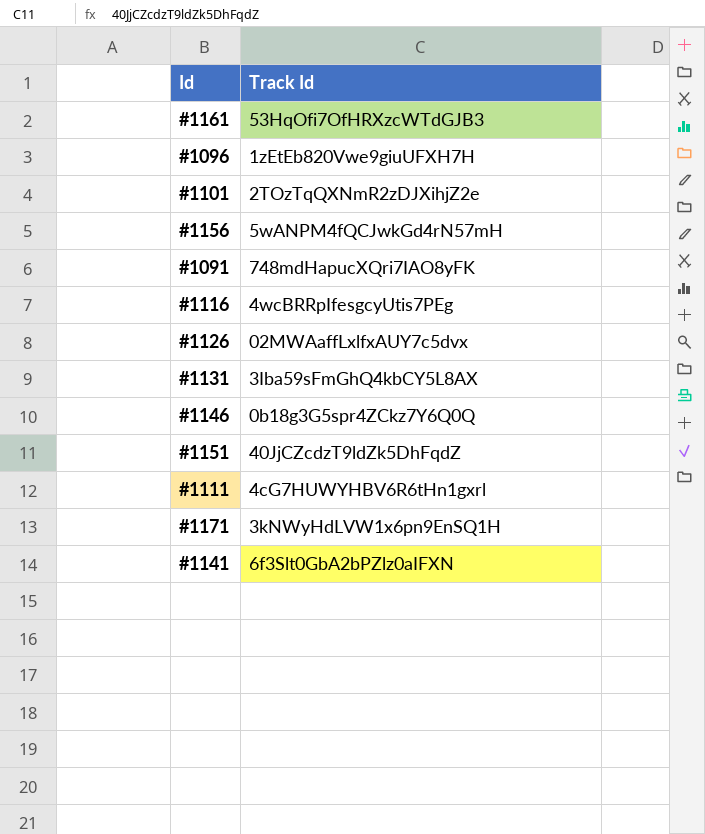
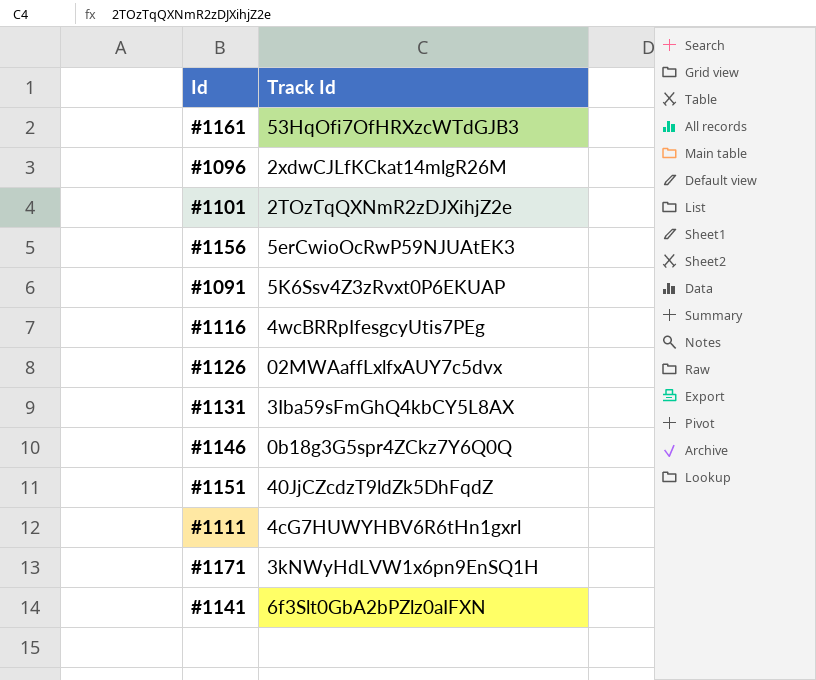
#1096 | Track Id: 1zEtEb820Vwe9giuUFXH7H -> 2xdwCJLfKCkat14mlgR26M
#1156 | Track Id: 5wANPM4fQCJwkGd4rN57mH -> 5erCwioOcRwP59NJUAtEK3
#1091 | Track Id: 748mdHapucXQri7IAO8yFK -> 5K6Ssv4Z3zRvxt0P6EKUAP

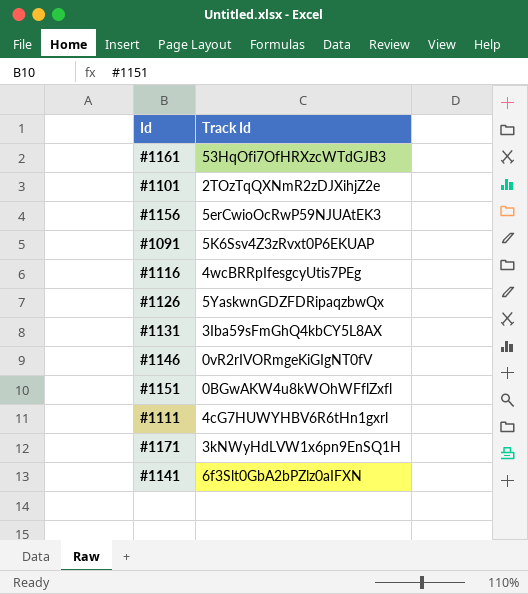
row #1096: 2xdwCJLfKCkat14mlgR26M -> none
#1126 | Track Id: 02MWAaffLxlfxAUY7c5dvx -> 5YaskwnGDZFDRipaqzbwQx
#1146 | Track Id: 0b18g3G5spr4ZCkz7Y6Q0Q -> 0vR2rIVORmgeKiGIgNT0fV
#1151 | Track Id: 40JjCZcdzT9ldZk5DhFqdZ -> 0BGwAKW4u8kWOhWFflZxfl

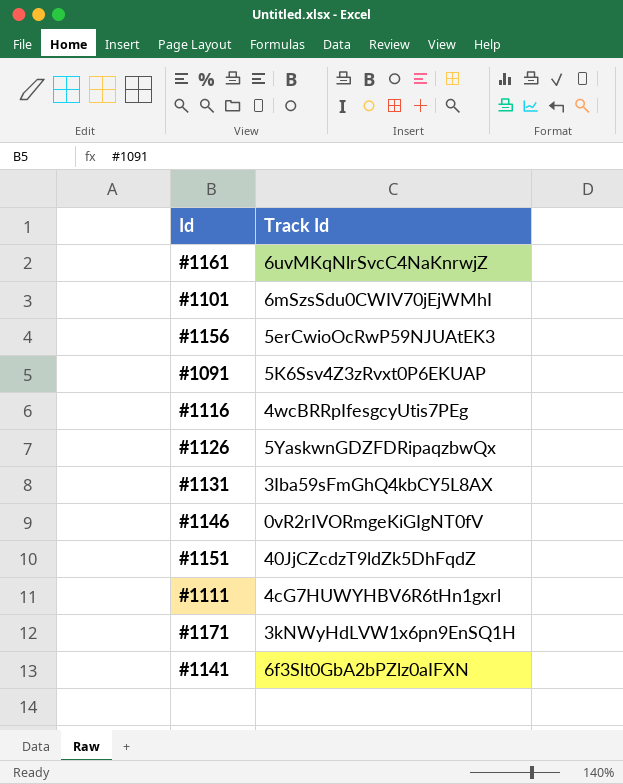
#1161 | Track Id: 53HqOfi7OfHRXzcWTdGJB3 -> 6uvMKqNlrSvcC4NaKnrwjZ
#1101 | Track Id: 2TOzTqQXNmR2zDJXihjZ2e -> 6mSzsSdu0CWIV70jEjWMhI
#1151 | Track Id: 0BGwAKW4u8kWOhWFflZxfl -> 40JjCZcdzT9ldZk5DhFqdZ

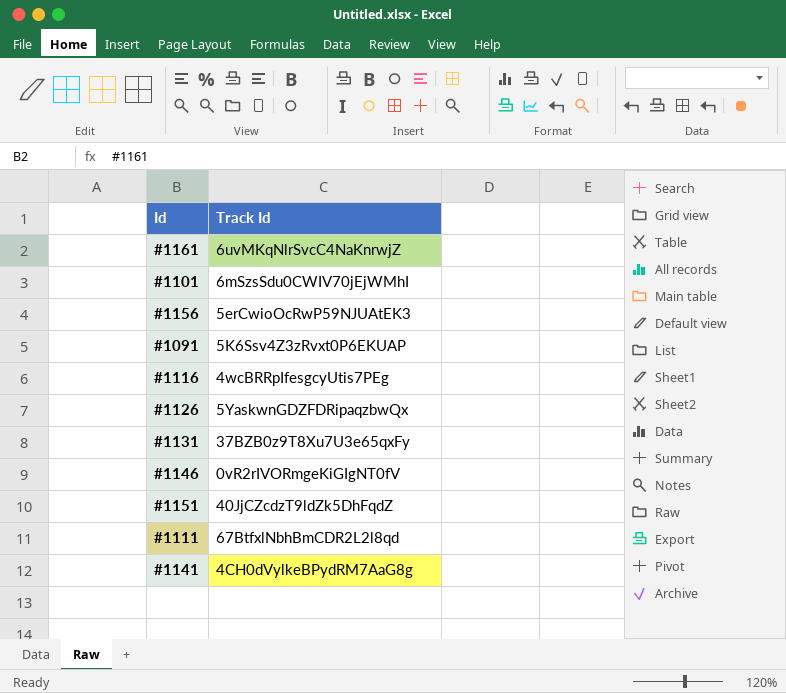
row #1171: 3kNWyHdLVW1x6pn9EnSQ1H -> none
#1131 | Track Id: 3Iba59sFmGhQ4kbCY5L8AX -> 37BZB0z9T8Xu7U3e65qxFy
#1111 | Track Id: 4cG7HUWYHBV6R6tHn1gxrl -> 67BtfxlNbhBmCDR2L2l8qd
#1141 | Track Id: 6f3Slt0GbA2bPZlz0aIFXN -> 4CH0dVylkeBPydRM7AaG8g

